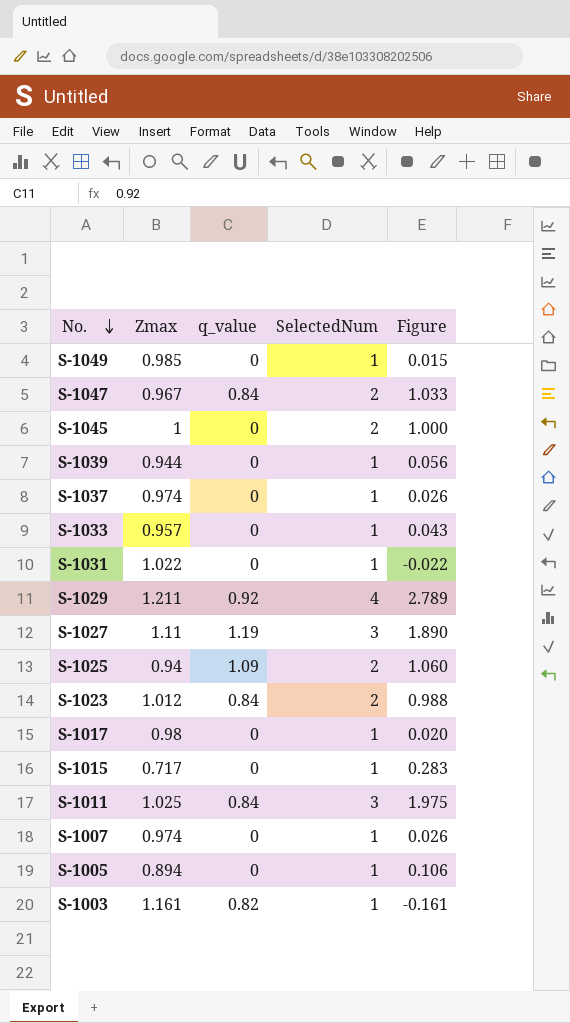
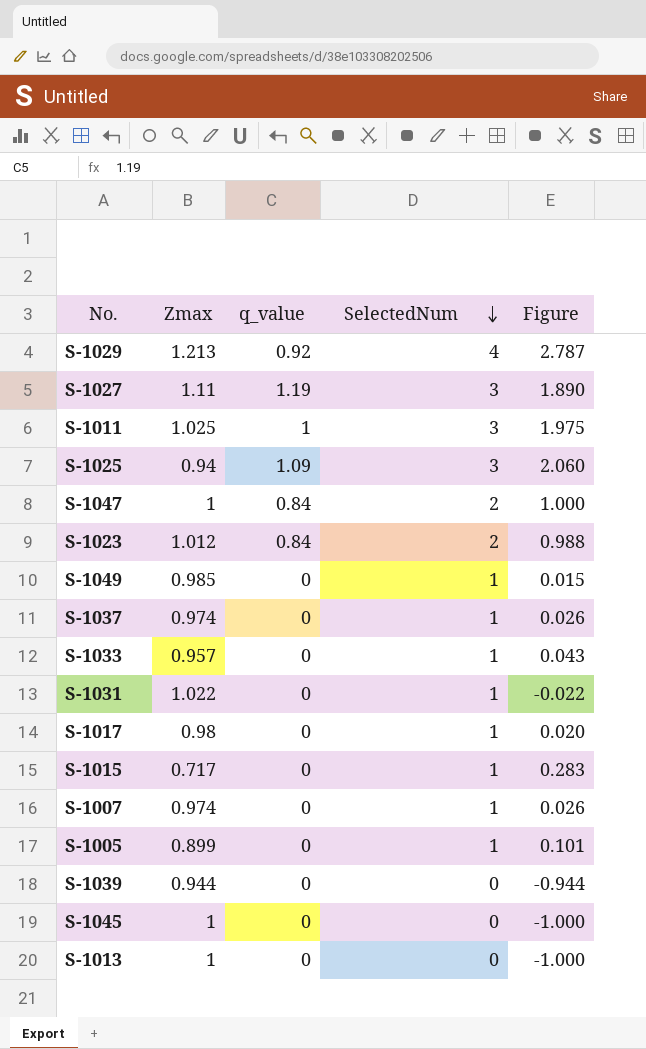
row order: No. descending -> SelectedNum descending
row S-1003: 1.161 | 0.82 | 1 | -0.161 -> none
S-1029 | Zmax: 1.211 -> 1.213
S-1029 | Figure: 2.789 -> 2.787
S-1011 | q_value: 0.84 -> 1
S-1025 | SelectedNum: 2 -> 3
S-1025 | Figure: 1.060 -> 2.060
S-1047 | Zmax: 0.967 -> 1
S-1047 | Figure: 1.033 -> 1.000
S-1005 | Zmax: 0.894 -> 0.899
S-1005 | Figure: 0.106 -> 0.101
S-1039 | SelectedNum: 1 -> 0
S-1039 | Figure: 0.056 -> -0.944
S-1045 | SelectedNum: 2 -> 0
S-1045 | Figure: 1.000 -> -1.000
row S-1013: none -> 1 | 0 | 0 | -1.000

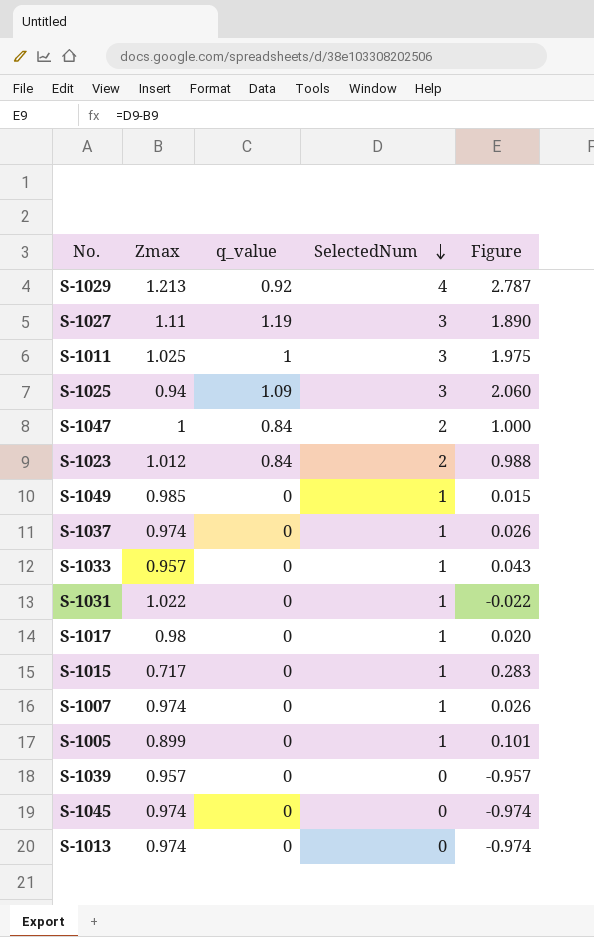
S-1039 | Zmax: 0.944 -> 0.957
S-1039 | Figure: -0.944 -> -0.957
S-1045 | Zmax: 1 -> 0.974
S-1045 | Figure: -1.000 -> -0.974
S-1013 | Zmax: 1 -> 0.974
S-1013 | Figure: -1.000 -> -0.974

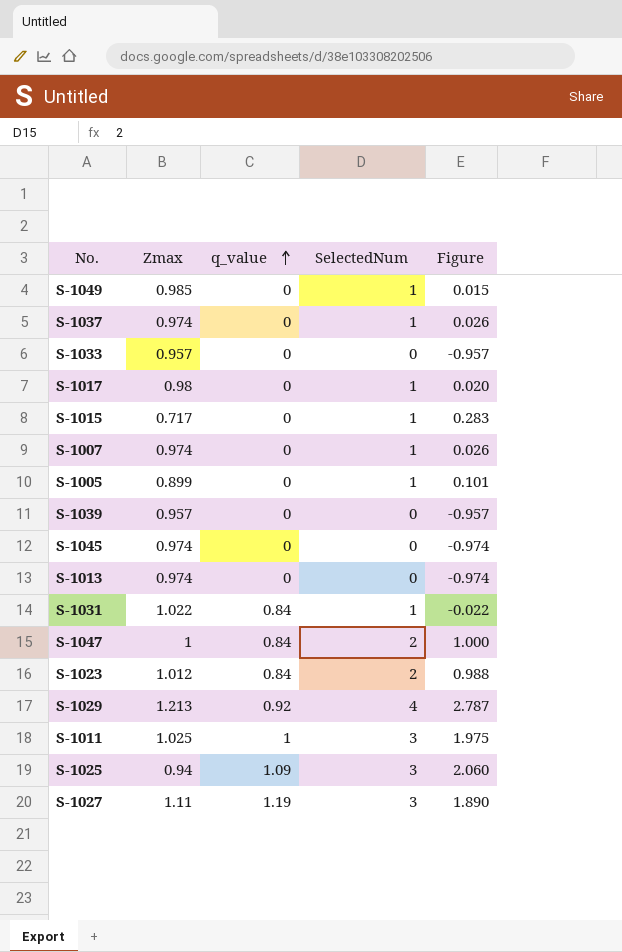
row order: SelectedNum descending -> q_value ascending
S-1033 | SelectedNum: 1 -> 0
S-1033 | Figure: 0.043 -> -0.957
S-1031 | q_value: 0 -> 0.84

